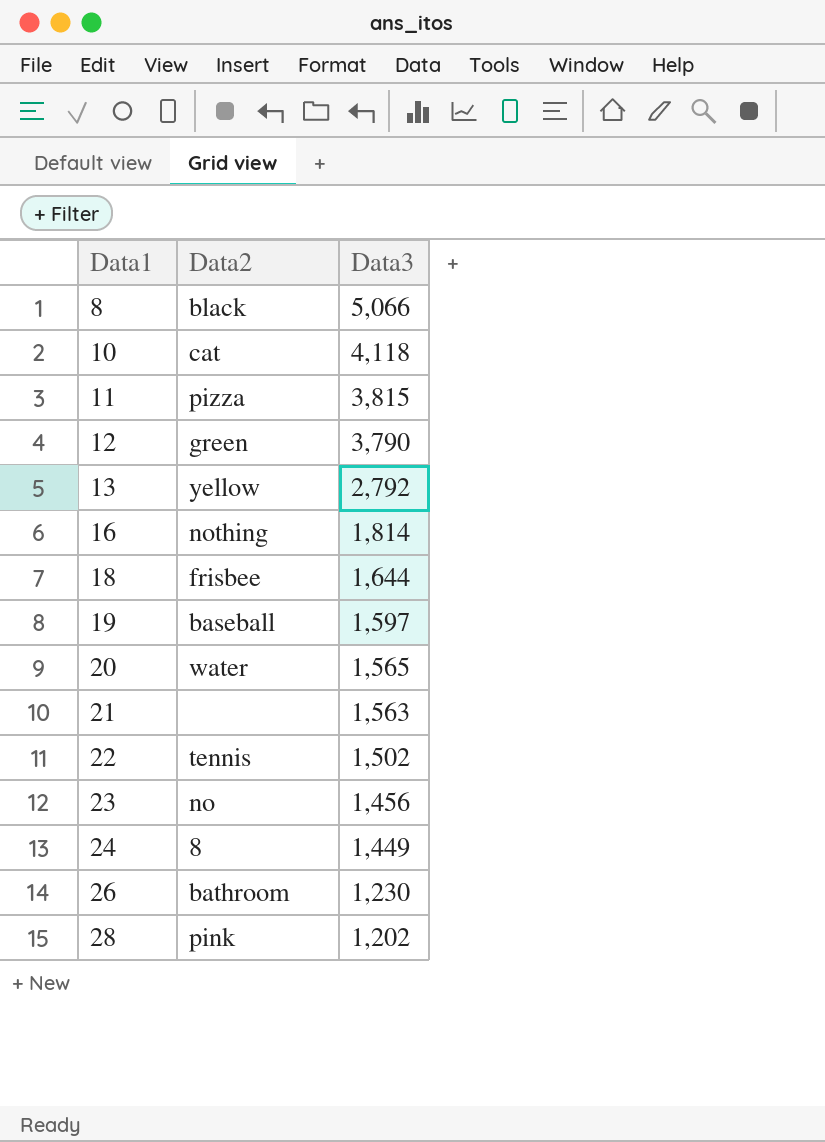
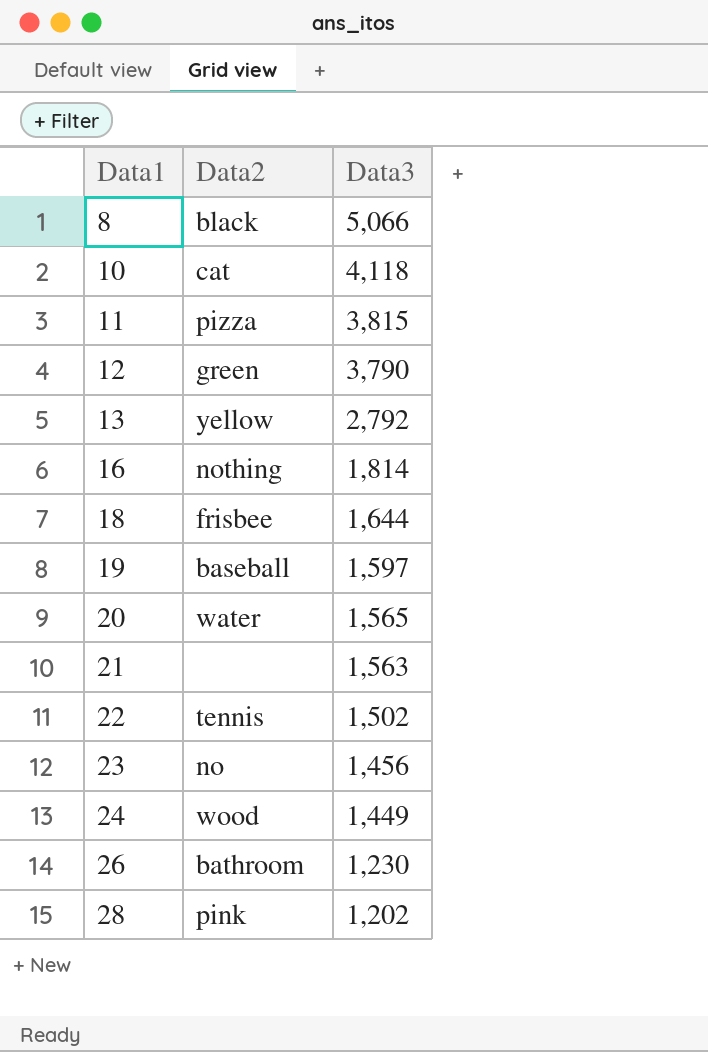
24 | Data2: 8 -> wood

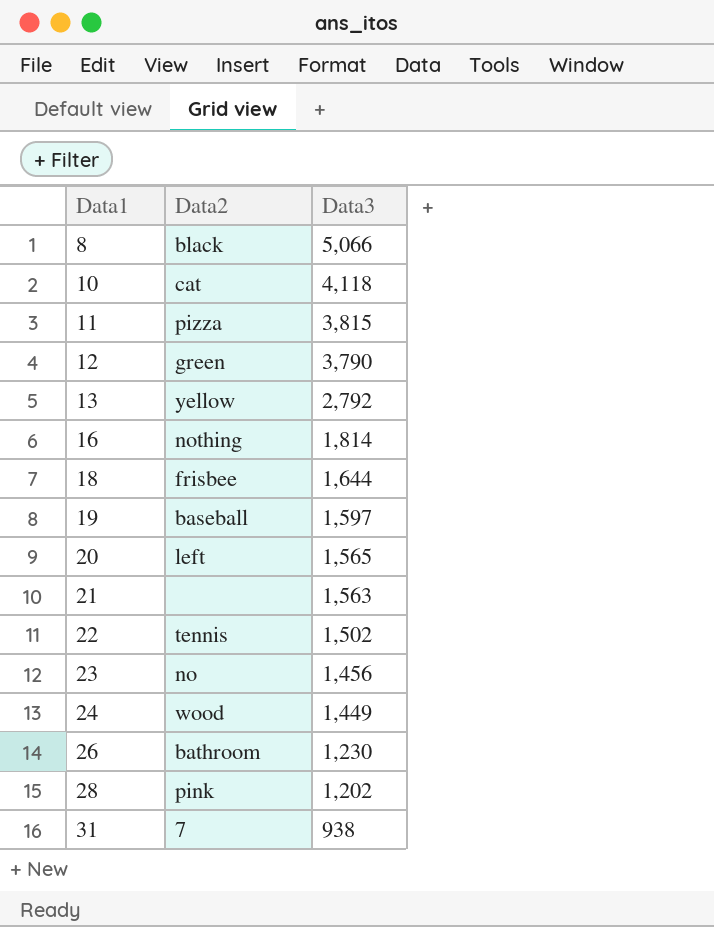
20 | Data2: water -> left
row 31: none -> 7 | 938

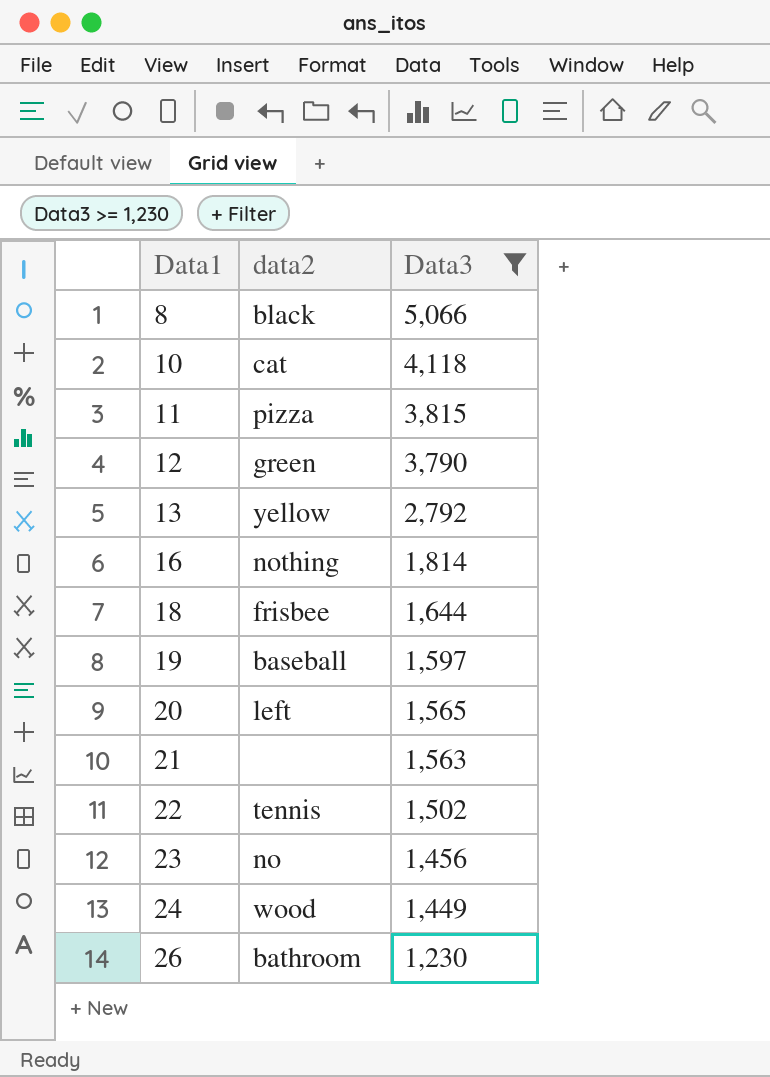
filter: none -> Data3 >= 1,230
column name: Data2 -> data2

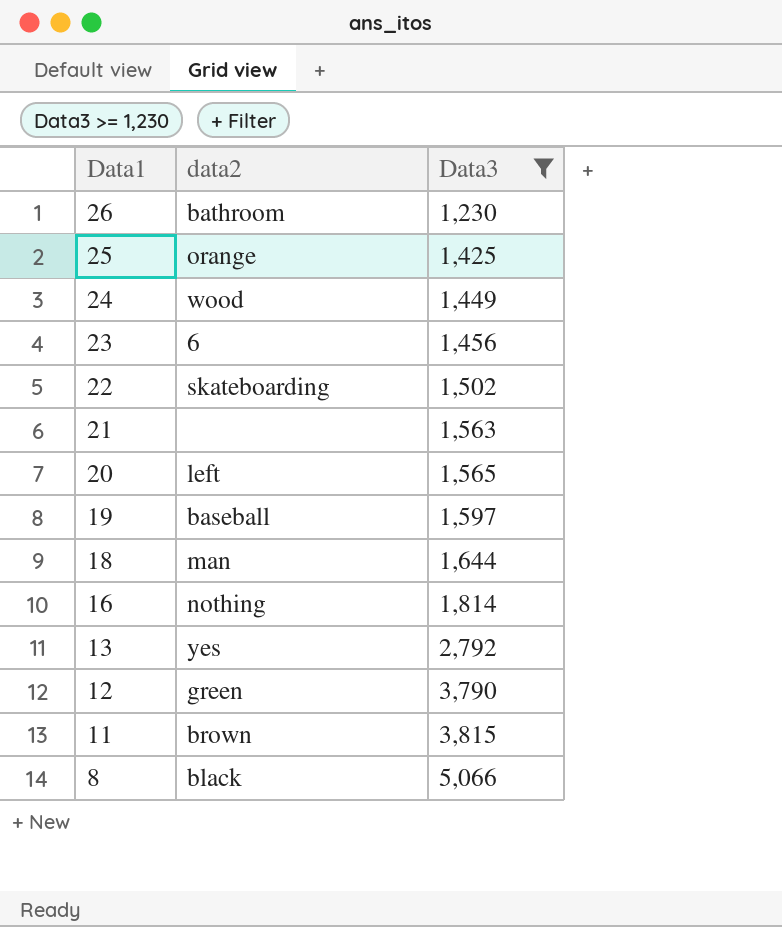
row order: Data1 ascending -> Data1 descending
row 10: cat | 4,118 -> none
row 25: none -> orange | 1,425
23 | data2: no -> 6
22 | data2: tennis -> skateboarding
18 | data2: frisbee -> man
13 | data2: yellow -> yes
11 | data2: pizza -> brown

